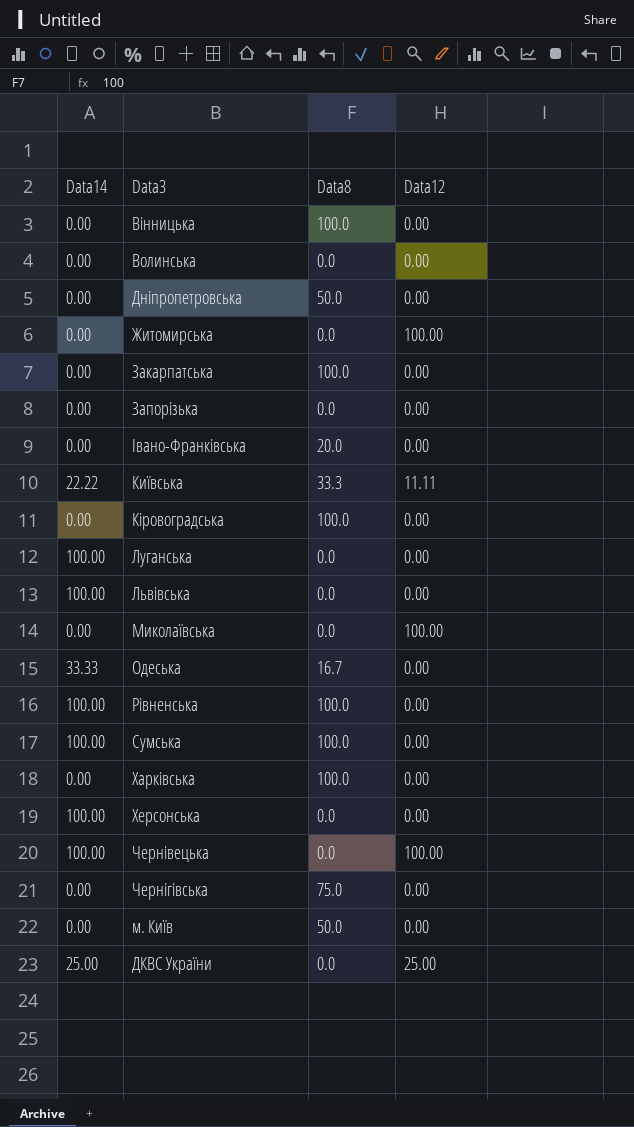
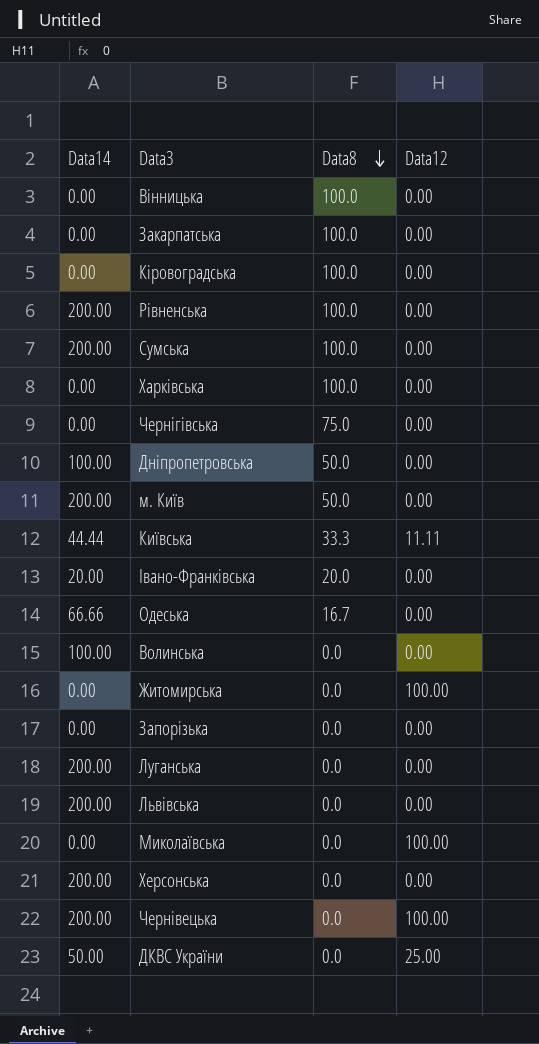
row order: none -> Data8 descending
Рівненська | Data14: 100.00 -> 200.00
Сумська | Data14: 100.00 -> 200.00
Дніпропетровська | Data14: 0.00 -> 100.00
м. Київ | Data14: 0.00 -> 200.00
Київська | Data14: 22.22 -> 44.44
Івано-Франківська | Data14: 0.00 -> 20.00
Одеська | Data14: 33.33 -> 66.66
Волинська | Data14: 0.00 -> 100.00
Луганська | Data14: 100.00 -> 200.00
Львівська | Data14: 100.00 -> 200.00
Херсонська | Data14: 100.00 -> 200.00
Чернівецька | Data14: 100.00 -> 200.00
ДКВС України | Data14: 25.00 -> 50.00

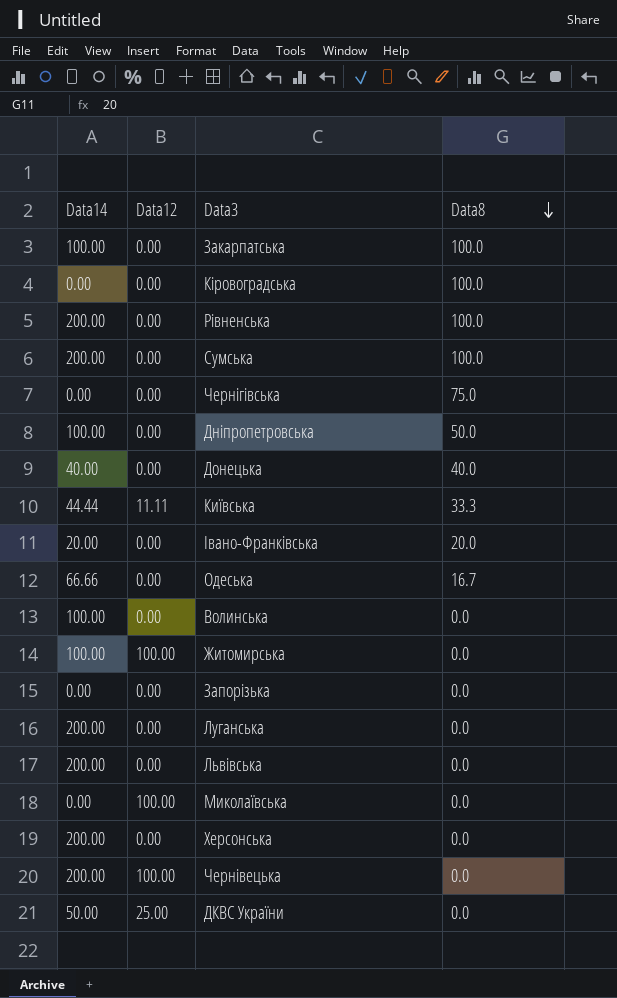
column Data12 | position: 4 -> 2
row Вінницька: 0.00 | 100.0 | 0.00 -> none
row Харківська: 0.00 | 100.0 | 0.00 -> none
row м. Київ: 200.00 | 50.0 | 0.00 -> none
Закарпатська | Data14: 0.00 -> 100.00
row Донецька: none -> 40.00 | 0.00 | 40.0
Житомирська | Data14: 0.00 -> 100.00

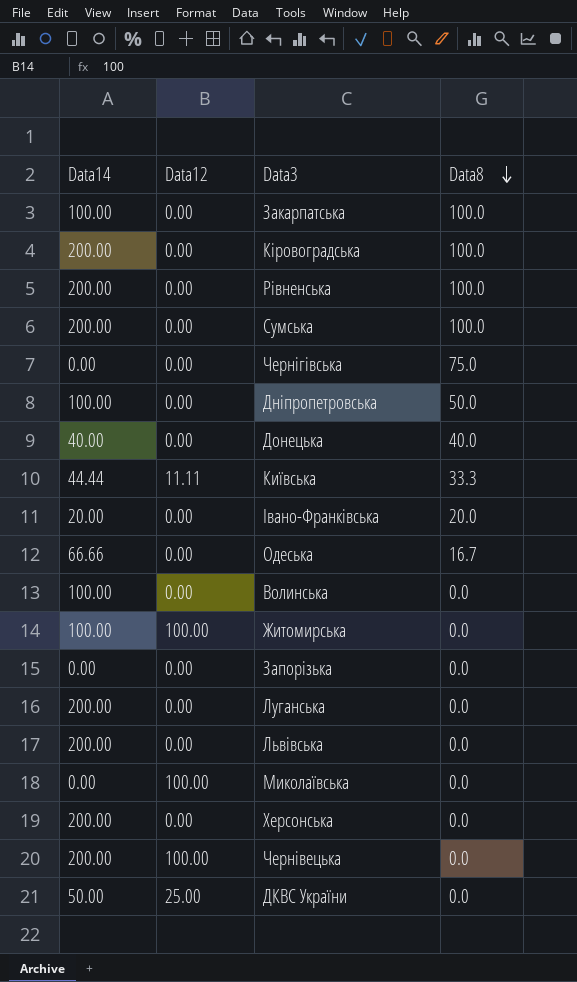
Кіровоградська | Data14: 0.00 -> 200.00

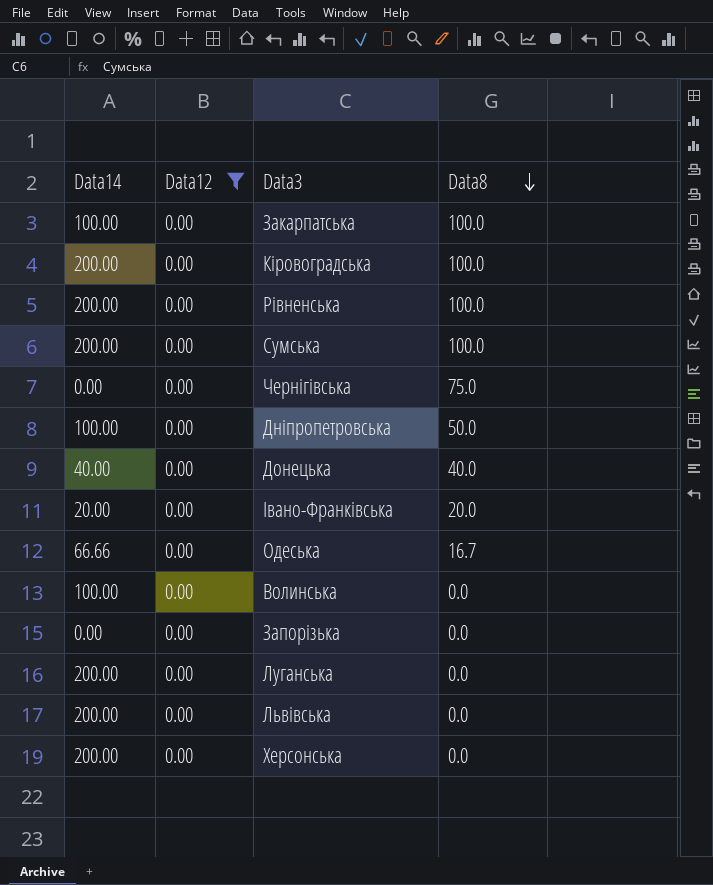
filter: none -> Data12 = 0.00

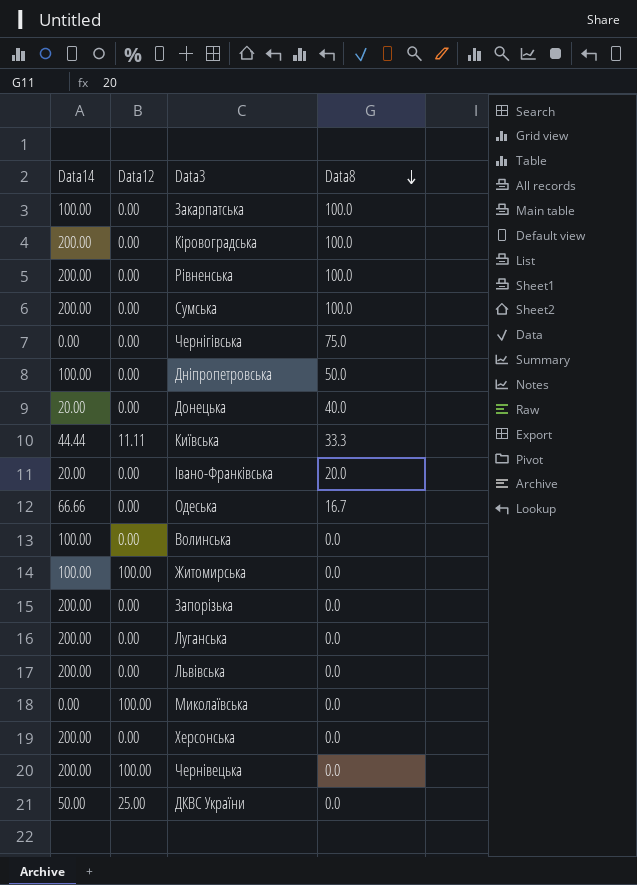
filter: Data12 = 0.00 -> none
Донецька | Data14: 40.00 -> 20.00
Запорізька | Data14: 0.00 -> 200.00

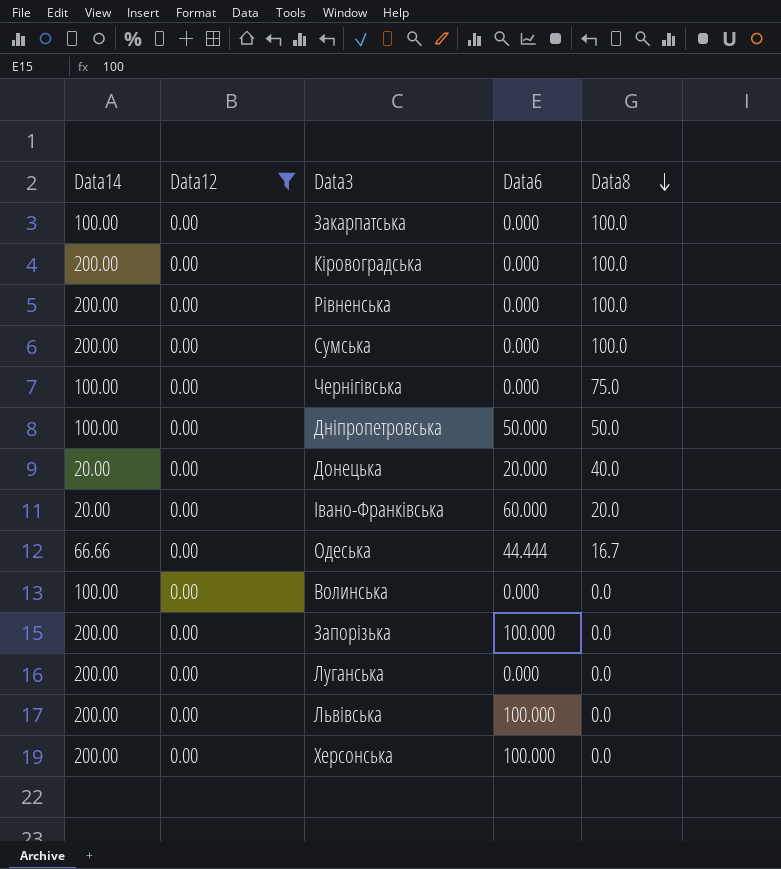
filter: none -> Data12 = 0.00
column Data6 | position: none -> 4
Чернігівська | Data14: 0.00 -> 100.00

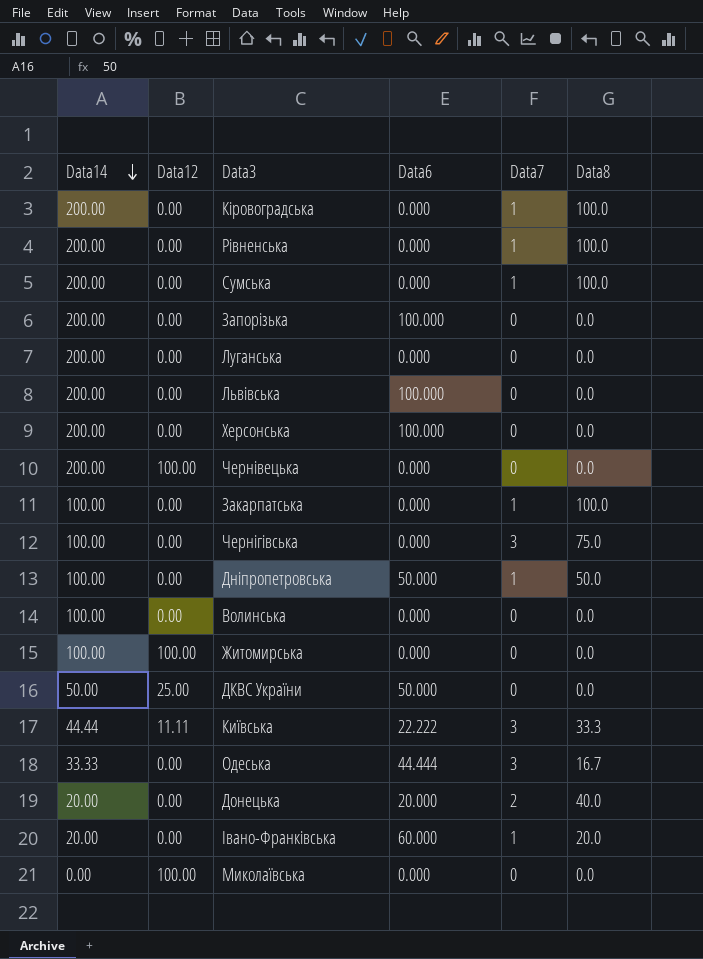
filter: Data12 = 0.00 -> none
row order: Data8 descending -> Data14 descending
column Data7 | position: none -> 5
Одеська | Data14: 66.66 -> 33.33

